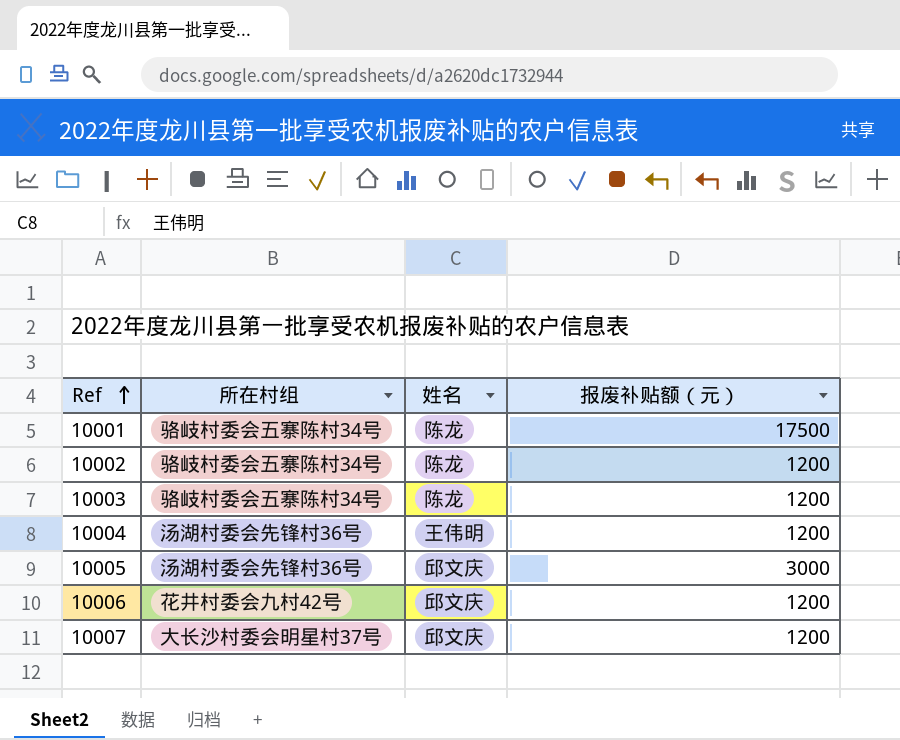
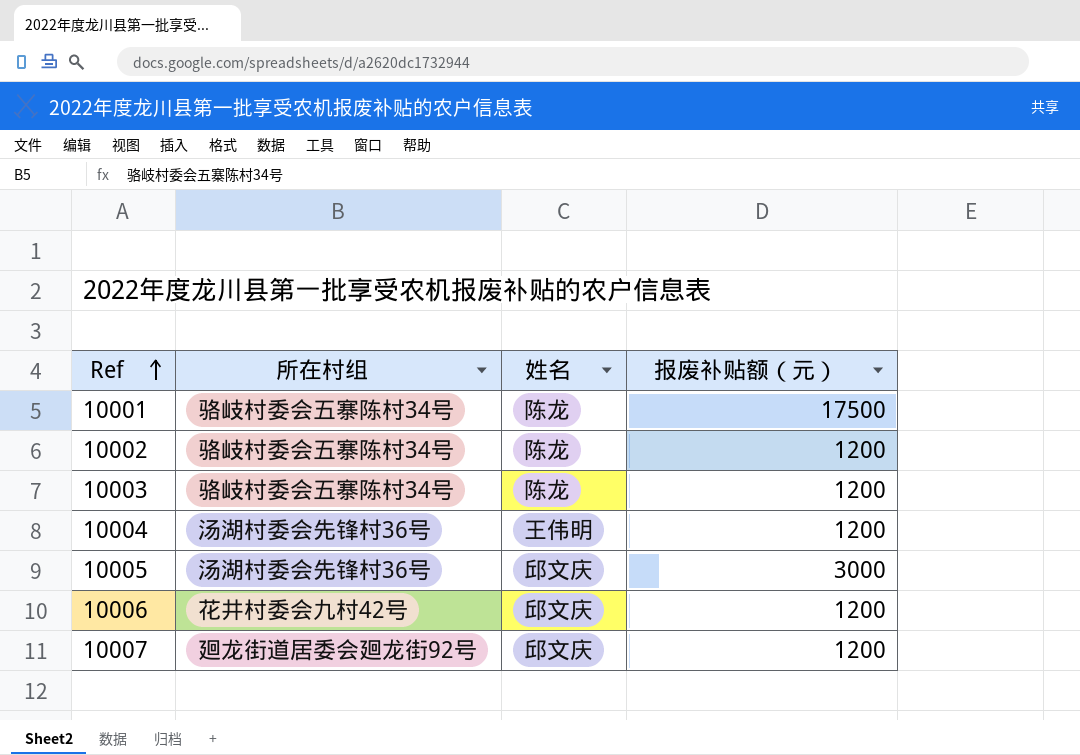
10007 | 所在村组: 大长沙村委会明星村37号 -> 廻龙街道居委会廻龙街92号

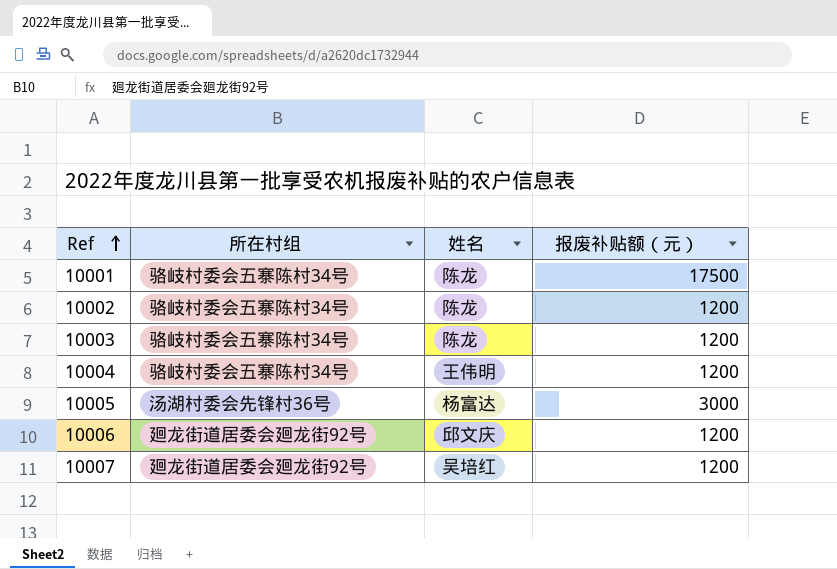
10004 | 所在村组: 汤湖村委会先锋村36号 -> 骆岐村委会五寨陈村34号
10005 | 姓名: 邱文庆 -> 杨富达
10006 | 所在村组: 花井村委会九村42号 -> 廻龙街道居委会廻龙街92号
10007 | 姓名: 邱文庆 -> 吴培红

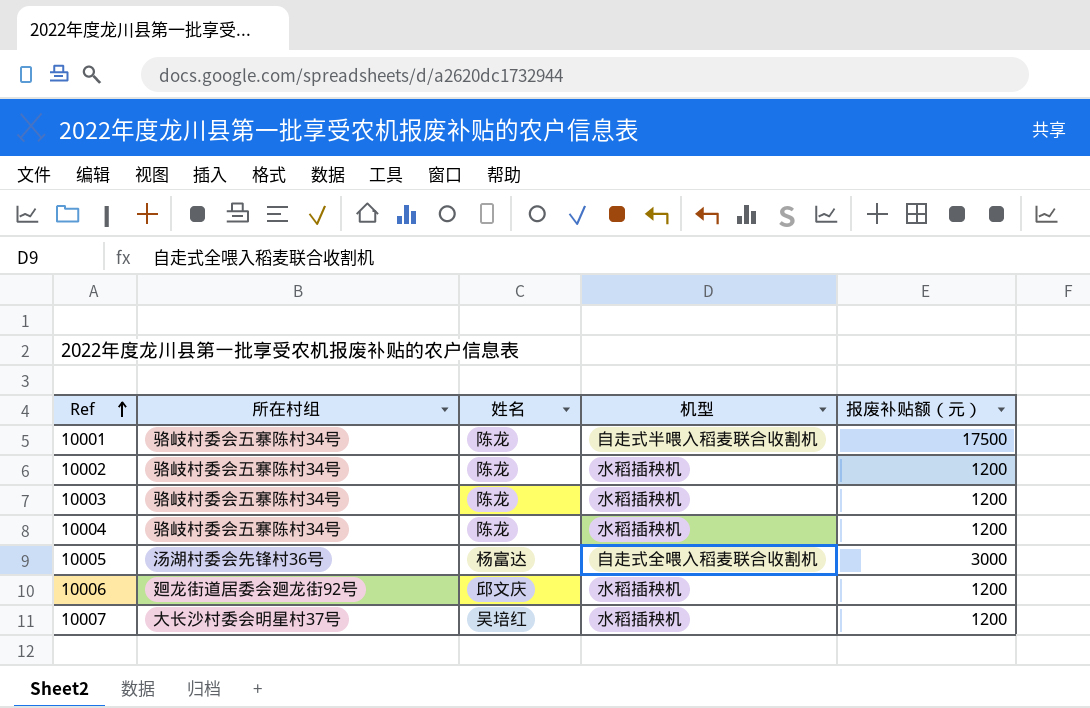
column 机型 | position: none -> 4
10004 | 姓名: 王伟明 -> 陈龙
10007 | 所在村组: 廻龙街道居委会廻龙街92号 -> 大长沙村委会明星村37号

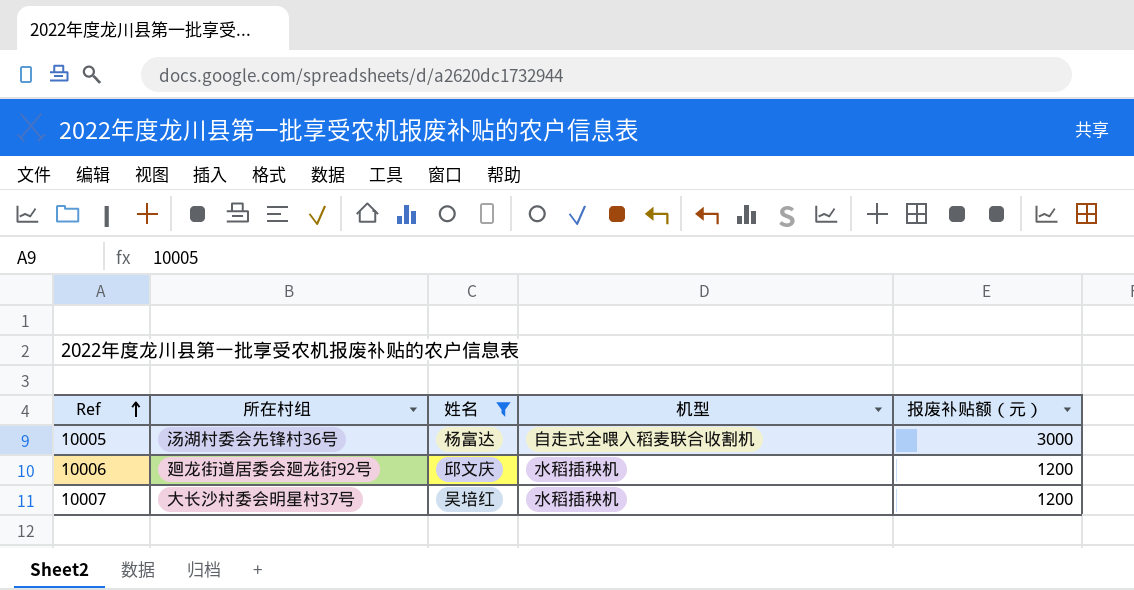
filter: none -> 姓名 != 陈龙

